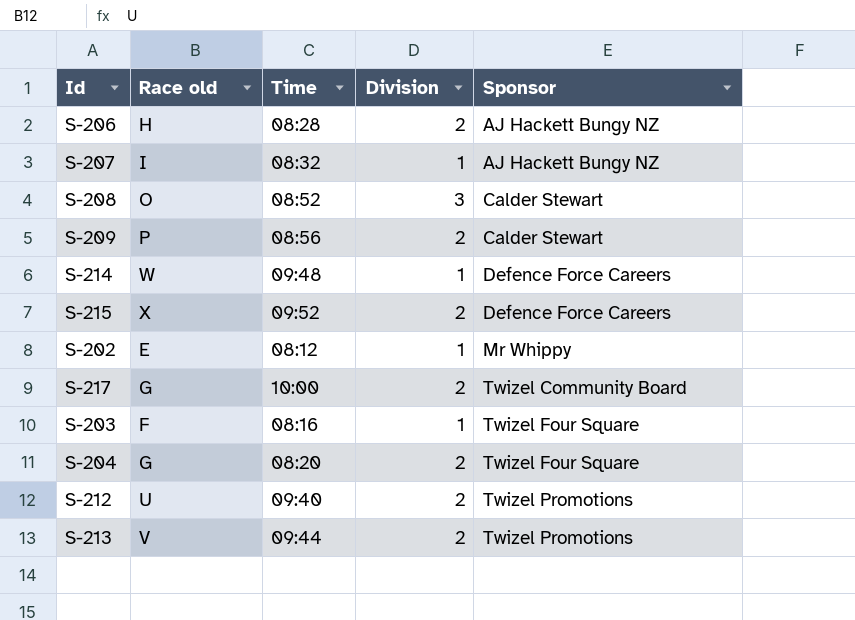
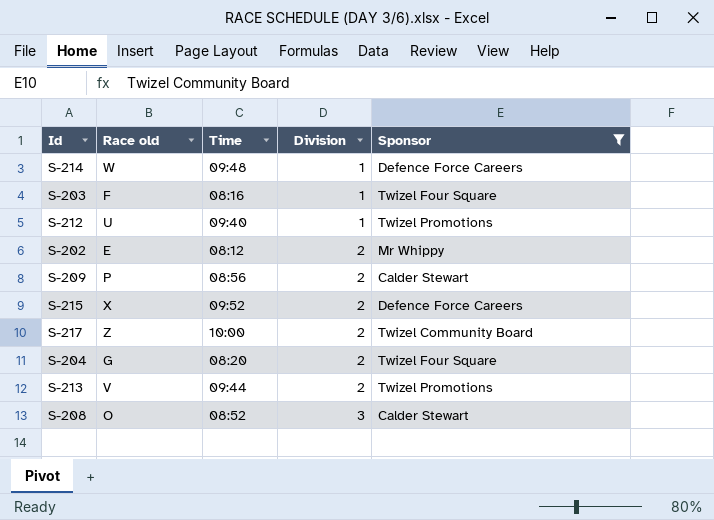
filter: none -> Sponsor != AJ Hackett Bungy NZ
row order: Sponsor ascending -> Division ascending
S-212 | Division: 2 -> 1
S-202 | Division: 1 -> 2
S-217 | Race old: G -> Z

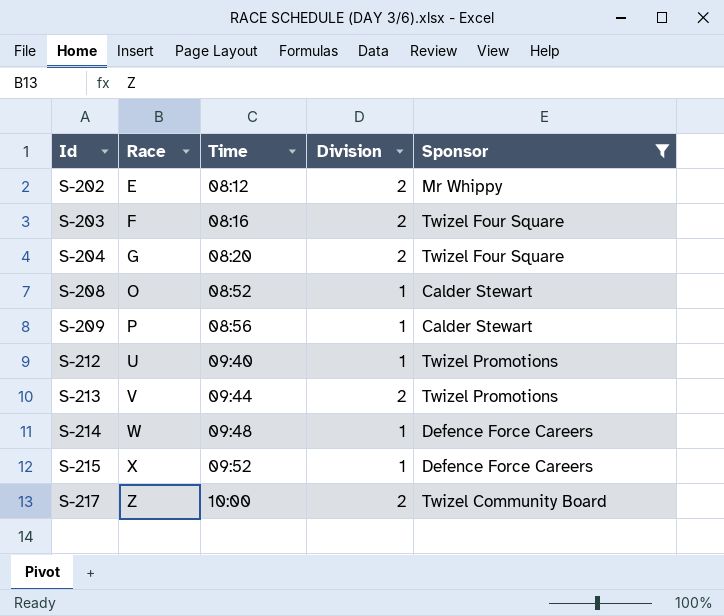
row order: Division ascending -> Id ascending
column name: Race old -> Race
S-203 | Division: 1 -> 2
S-208 | Division: 3 -> 1
S-209 | Division: 2 -> 1
S-215 | Division: 2 -> 1

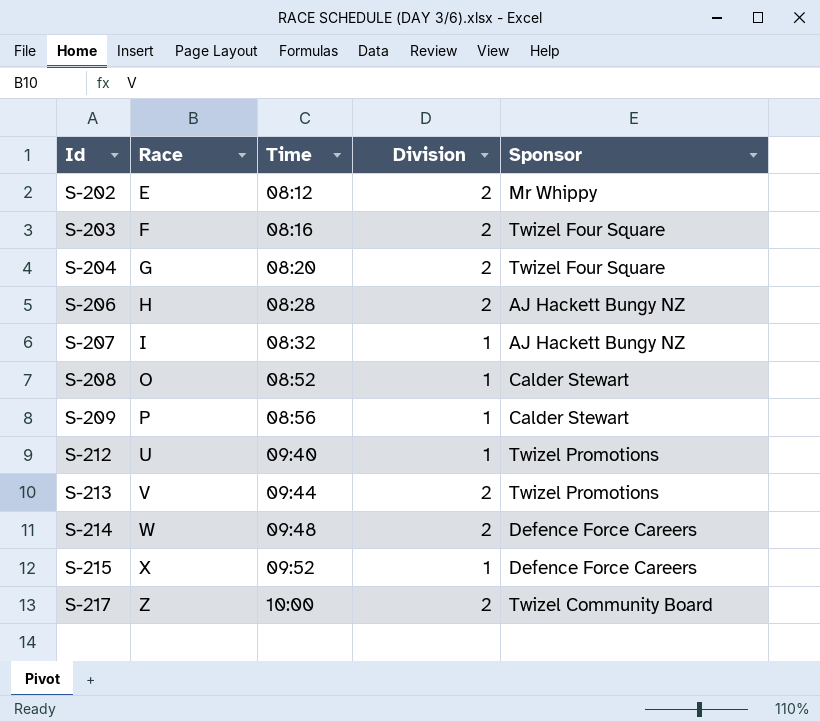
filter: Sponsor != AJ Hackett Bungy NZ -> none
S-214 | Division: 1 -> 2

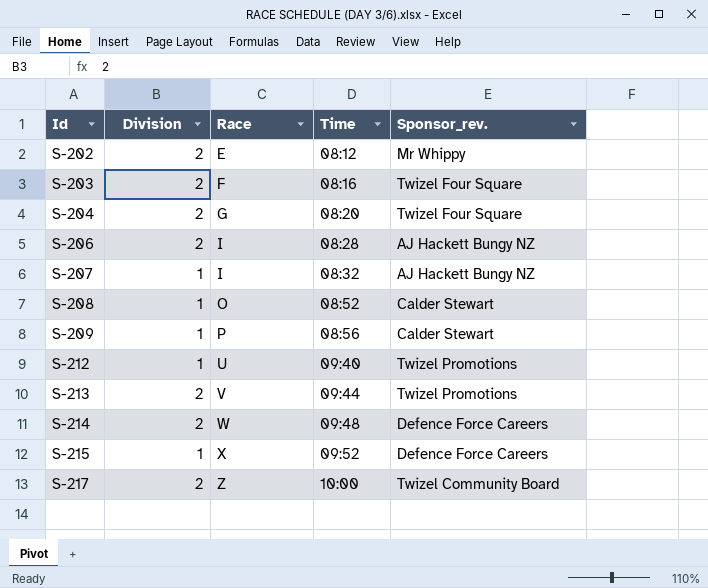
column Division | position: 4 -> 2
column name: Sponsor -> Sponsor_rev.
S-206 | Race: H -> I

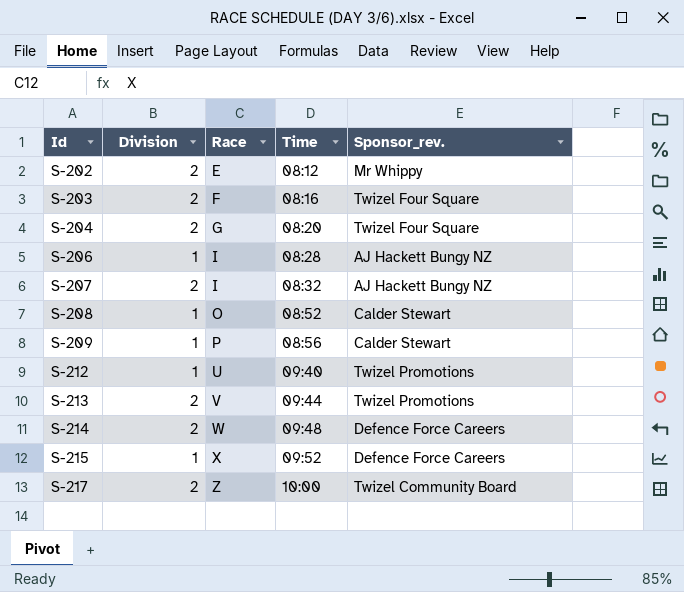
S-206 | Division: 2 -> 1
S-207 | Division: 1 -> 2

